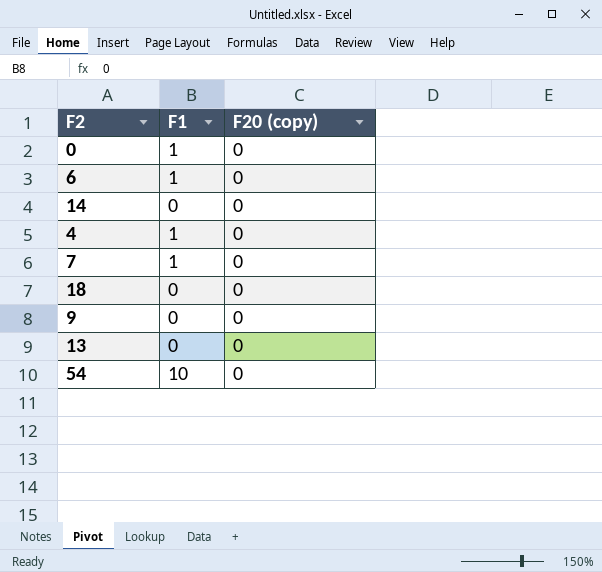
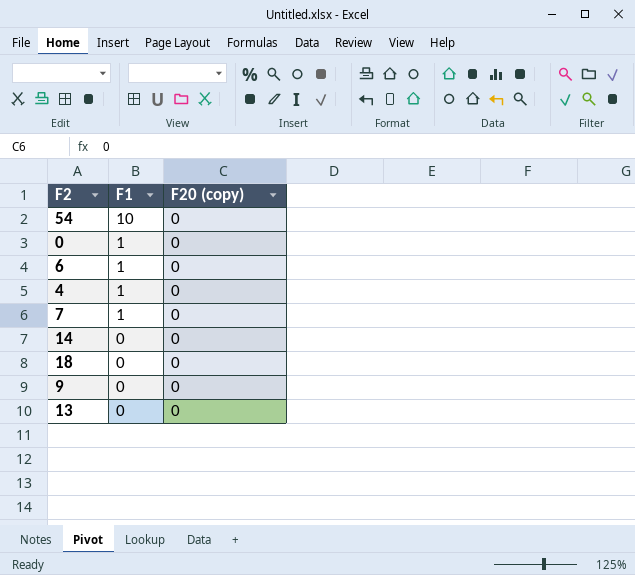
row order: none -> F1 descending

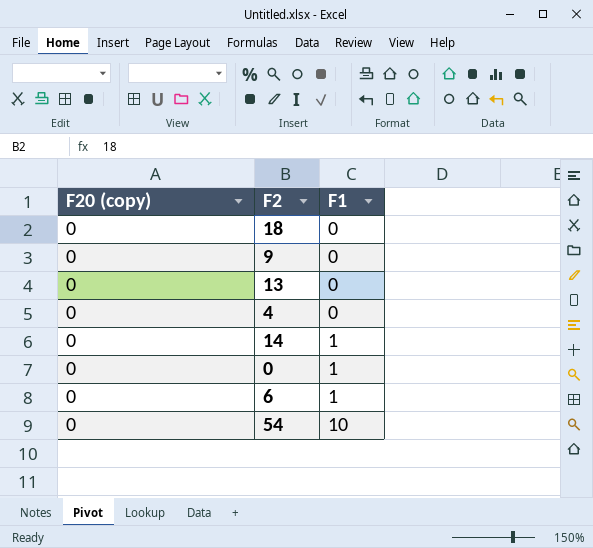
row order: F1 descending -> F1 ascending
column F20 (copy) | position: 3 -> 1
row 7: 1 | 0 -> none
4 | F1: 1 -> 0
14 | F1: 0 -> 1

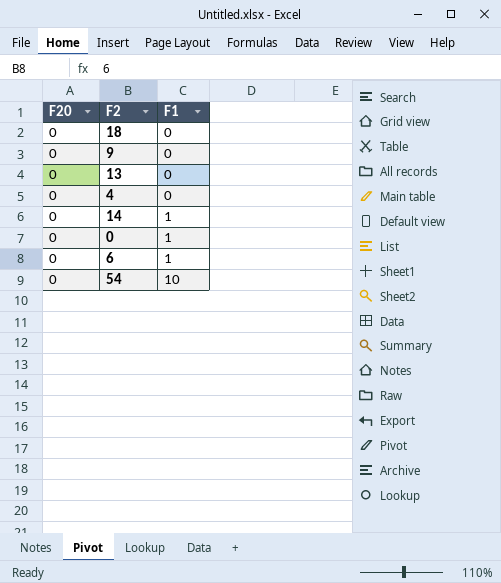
column name: F20 (copy) -> F20

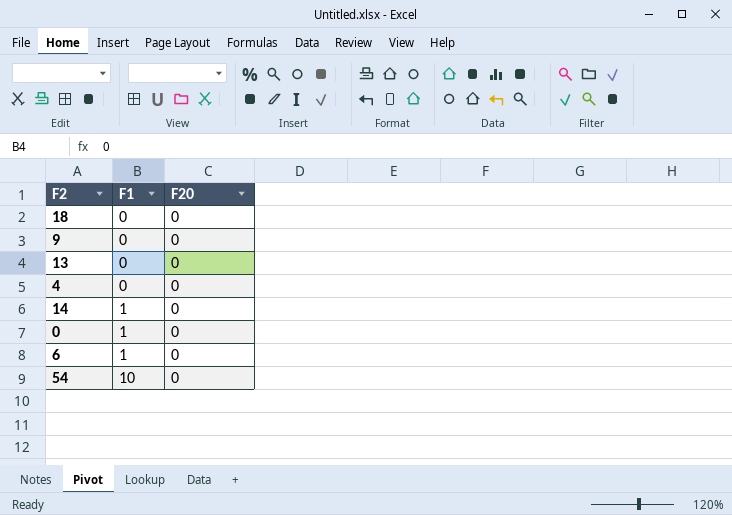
column F20 | position: 1 -> 3

